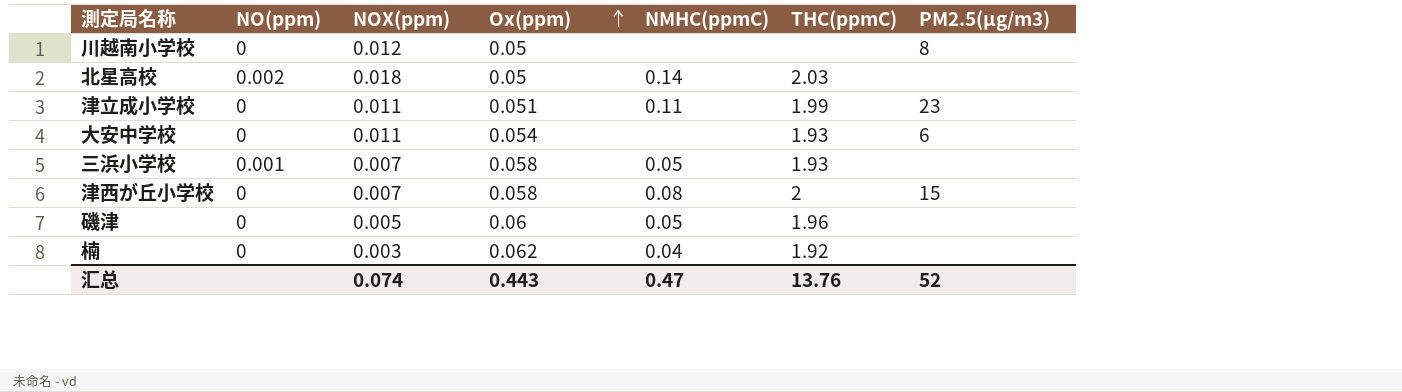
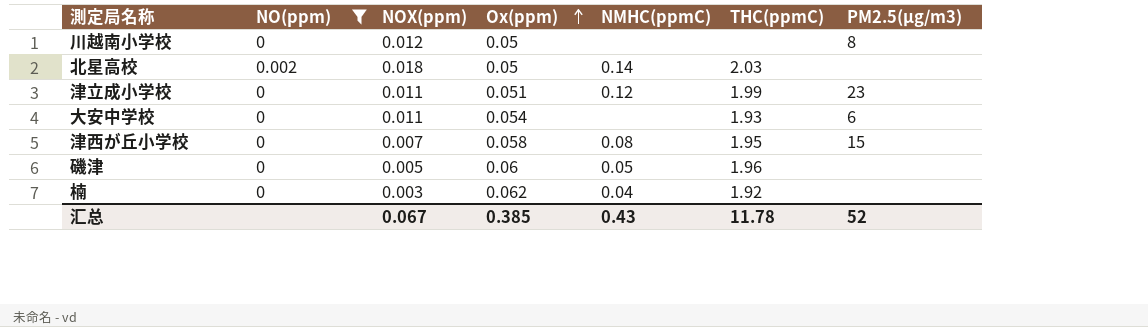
filter: none -> NO(ppm) != 0.001
津立成小学校 | NMHC(ppmC): 0.11 -> 0.12
津西が丘小学校 | THC(ppmC): 2 -> 1.95
汇总 | NOX(ppm): 0.074 -> 0.067
汇总 | Ox(ppm): 0.443 -> 0.385
汇总 | NMHC(ppmC): 0.47 -> 0.43
汇总 | THC(ppmC): 13.76 -> 11.78

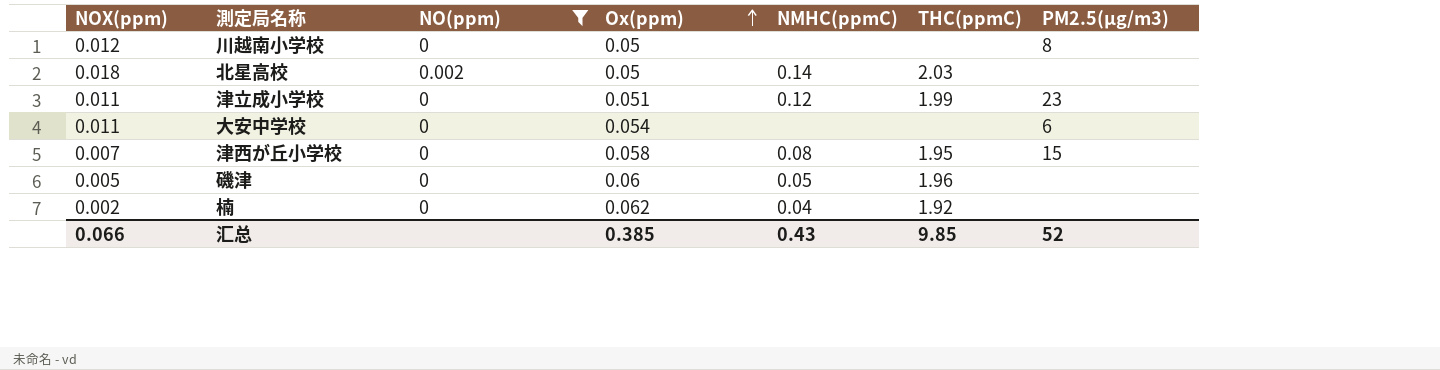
column NOX(ppm) | position: 3 -> 1
大安中学校 | THC(ppmC): 1.93 -> none
楠 | NOX(ppm): 0.003 -> 0.002
汇总 | NOX(ppm): 0.067 -> 0.066
汇总 | THC(ppmC): 11.78 -> 9.85

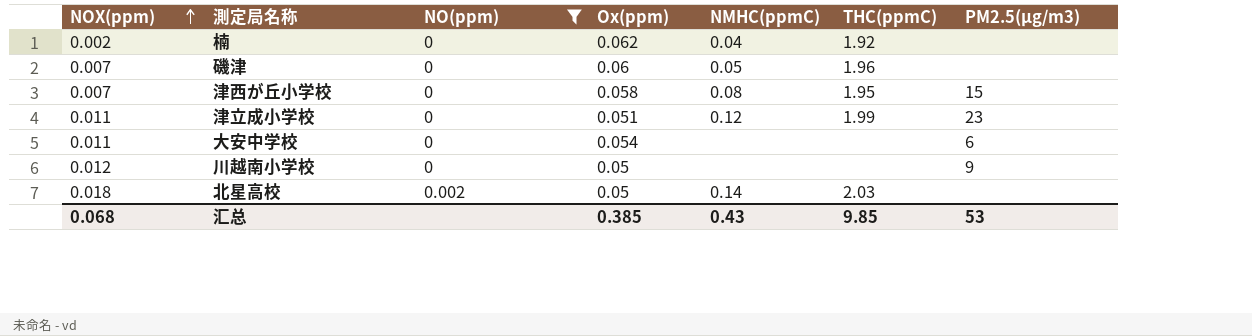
row order: Ox(ppm) ascending -> NOX(ppm) ascending
磯津 | NOX(ppm): 0.005 -> 0.007
川越南小学校 | PM2.5(μg/m3): 8 -> 9
汇总 | NOX(ppm): 0.066 -> 0.068
汇总 | PM2.5(μg/m3): 52 -> 53

